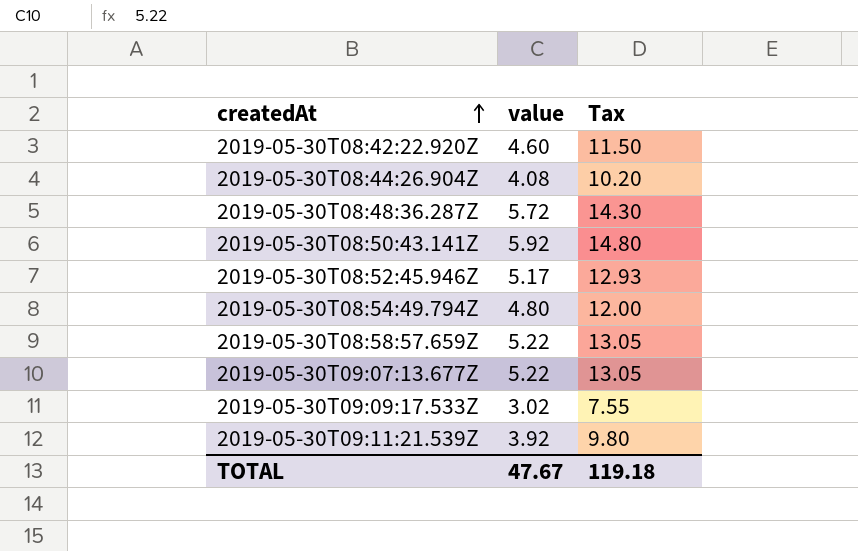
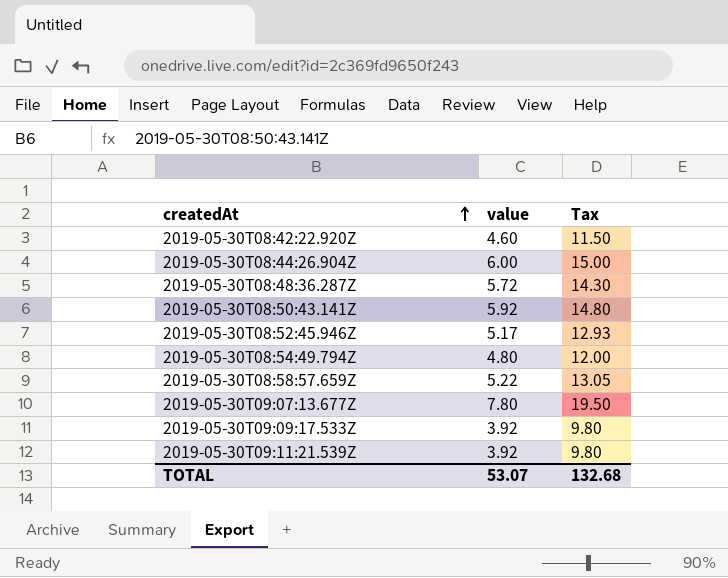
2019-05-30T08:44:26.904Z | value: 4.08 -> 6.00
2019-05-30T08:44:26.904Z | Tax: 10.20 -> 15.00
2019-05-30T09:07:13.677Z | value: 5.22 -> 7.80
2019-05-30T09:07:13.677Z | Tax: 13.05 -> 19.50
2019-05-30T09:09:17.533Z | value: 3.02 -> 3.92
2019-05-30T09:09:17.533Z | Tax: 7.55 -> 9.80
TOTAL | value: 47.67 -> 53.07
TOTAL | Tax: 119.18 -> 132.68

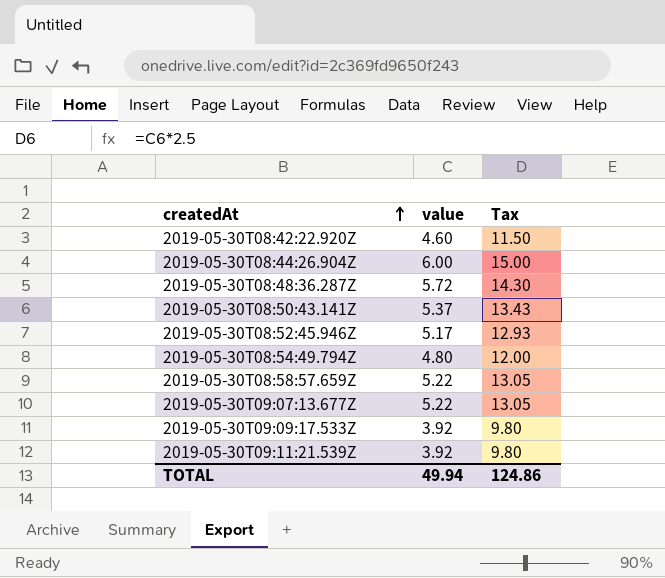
2019-05-30T08:50:43.141Z | value: 5.92 -> 5.37
2019-05-30T08:50:43.141Z | Tax: 14.80 -> 13.43
2019-05-30T09:07:13.677Z | value: 7.80 -> 5.22
2019-05-30T09:07:13.677Z | Tax: 19.50 -> 13.05
TOTAL | value: 53.07 -> 49.94
TOTAL | Tax: 132.68 -> 124.86

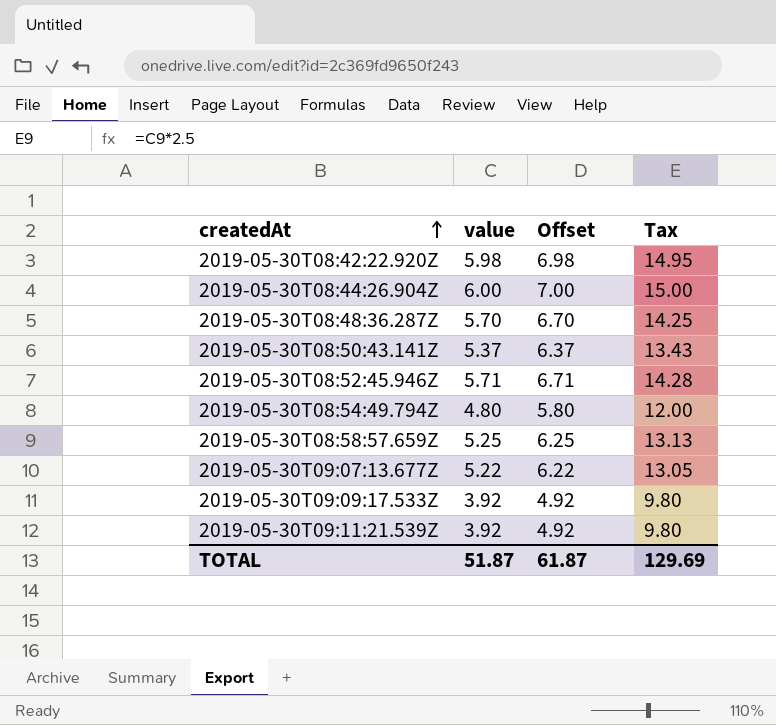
column Offset | formula: none -> [value] + 1
2019-05-30T08:42:22.920Z | value: 4.60 -> 5.98
2019-05-30T08:42:22.920Z | Tax: 11.50 -> 14.95
2019-05-30T08:48:36.287Z | value: 5.72 -> 5.70
2019-05-30T08:48:36.287Z | Tax: 14.30 -> 14.25
2019-05-30T08:52:45.946Z | value: 5.17 -> 5.71
2019-05-30T08:52:45.946Z | Tax: 12.93 -> 14.28
2019-05-30T08:58:57.659Z | value: 5.22 -> 5.25
2019-05-30T08:58:57.659Z | Tax: 13.05 -> 13.13
TOTAL | value: 49.94 -> 51.87
TOTAL | Tax: 124.86 -> 129.69

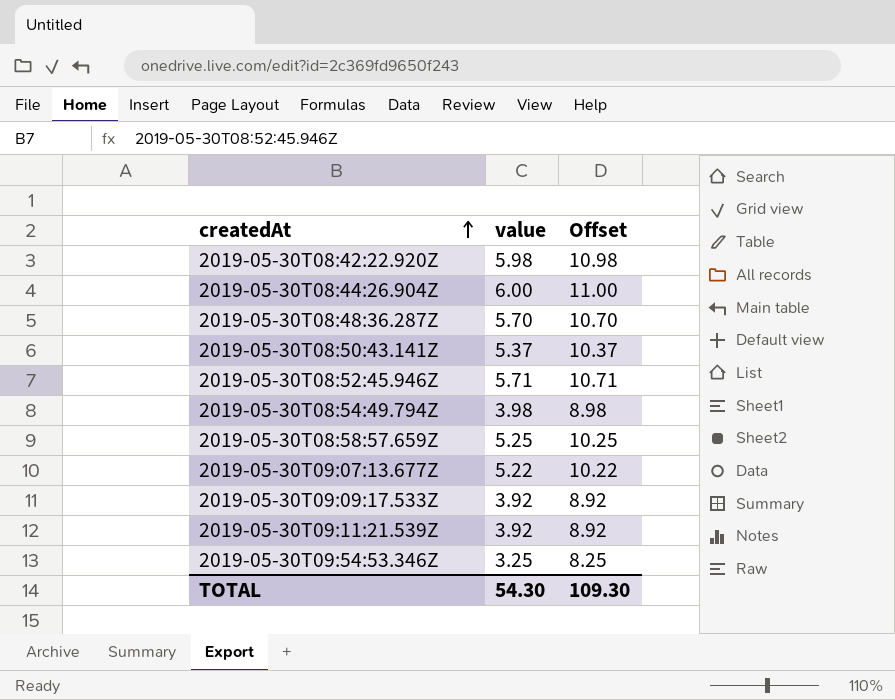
column Tax | formula: [value] * 2.5 -> none
column Offset | formula: [value] + 1 -> [value] + 5
2019-05-30T08:54:49.794Z | value: 4.80 -> 3.98
row 2019-05-30T09:54:53.346Z: none -> 3.25 | 8.25
TOTAL | value: 51.87 -> 54.30
TOTAL | Offset: 61.87 -> 109.30

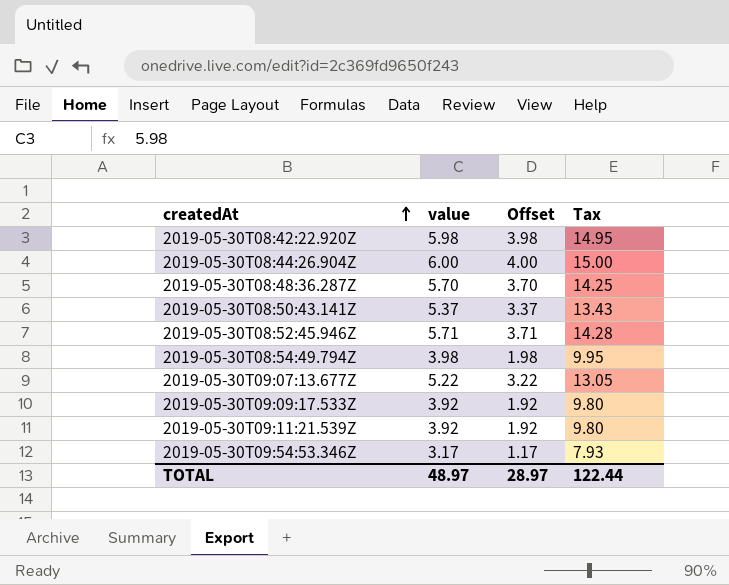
column Offset | formula: [value] + 5 -> [value] - 2
column Tax | formula: none -> [value] * 2.5
row 2019-05-30T08:58:57.659Z: 5.25 | 10.25 -> none
2019-05-30T09:54:53.346Z | value: 3.25 -> 3.17
TOTAL | value: 54.30 -> 48.97
TOTAL | Offset: 109.30 -> 28.97

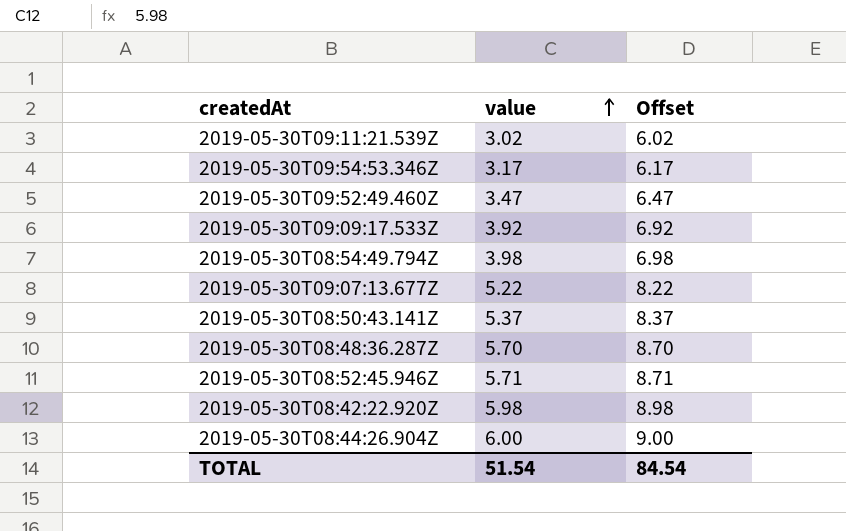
row order: createdAt ascending -> value ascending
column Tax | formula: [value] * 2.5 -> none
column Offset | formula: [value] - 2 -> [value] + 3
2019-05-30T09:11:21.539Z | value: 3.92 -> 3.02
row 2019-05-30T09:52:49.460Z: none -> 3.47 | 6.47
TOTAL | value: 48.97 -> 51.54
TOTAL | Offset: 28.97 -> 84.54

